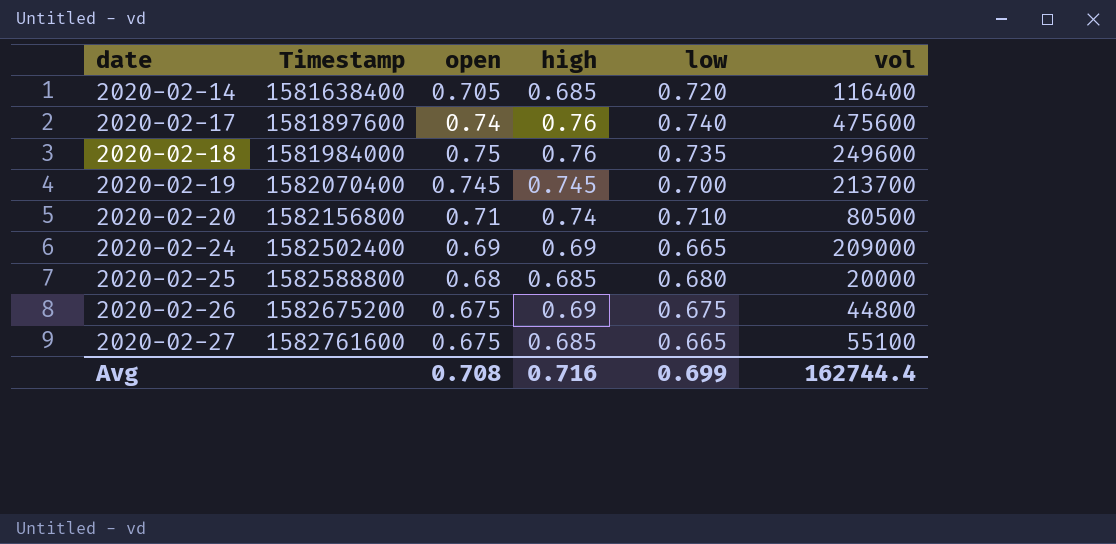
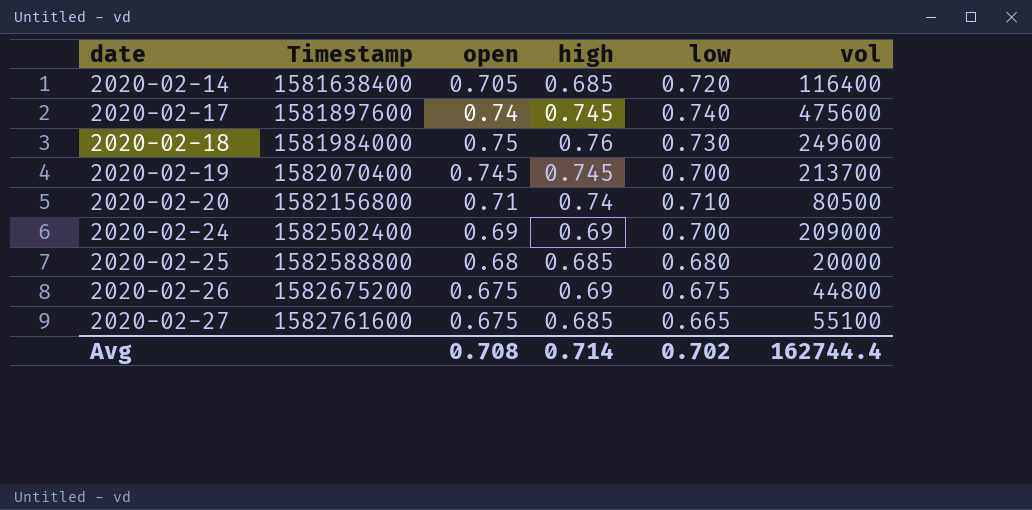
2020-02-17 | high: 0.76 -> 0.745
2020-02-18 | low: 0.735 -> 0.730
2020-02-24 | low: 0.665 -> 0.700
Avg | high: 0.716 -> 0.714
Avg | low: 0.699 -> 0.702

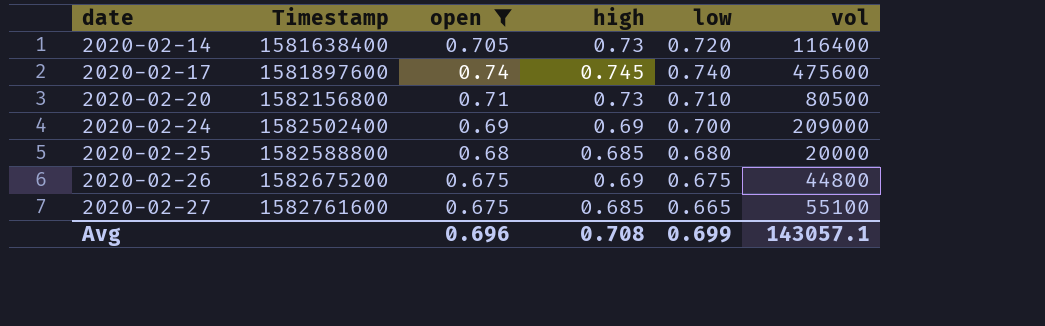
filter: none -> open <= 0.74
2020-02-14 | high: 0.685 -> 0.73
2020-02-20 | high: 0.74 -> 0.73
Avg | open: 0.708 -> 0.696
Avg | high: 0.714 -> 0.708
Avg | low: 0.702 -> 0.699
Avg | vol: 162744.4 -> 143057.1

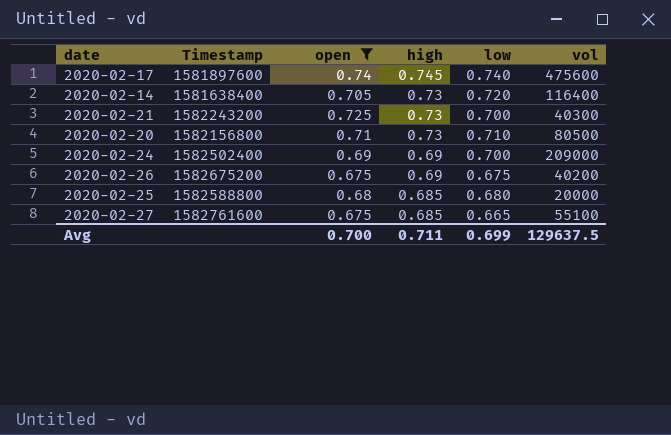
row order: date ascending -> high descending
row 2020-02-21: none -> 1582243200 | 0.725 | 0.73 | 0.700 | 40300
2020-02-26 | vol: 44800 -> 40200
Avg | open: 0.696 -> 0.700
Avg | high: 0.708 -> 0.711
Avg | vol: 143057.1 -> 129637.5

